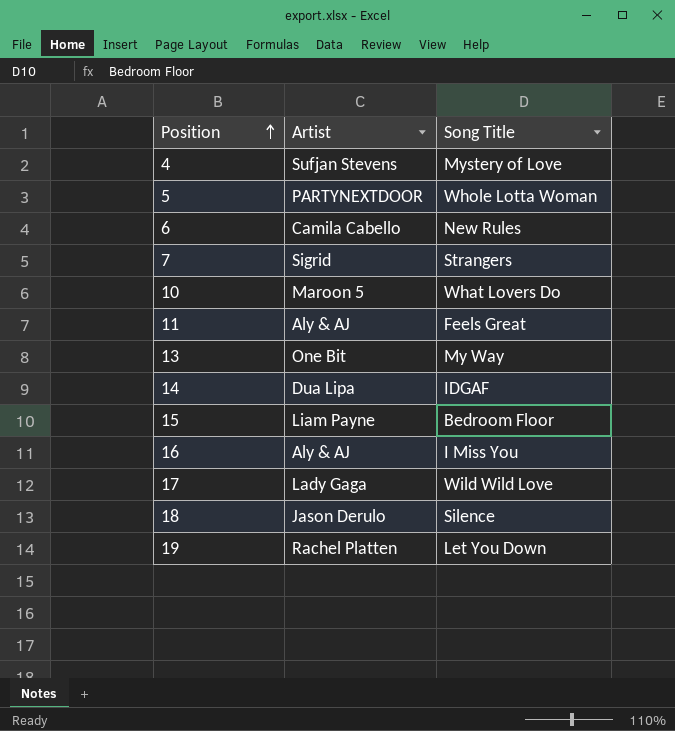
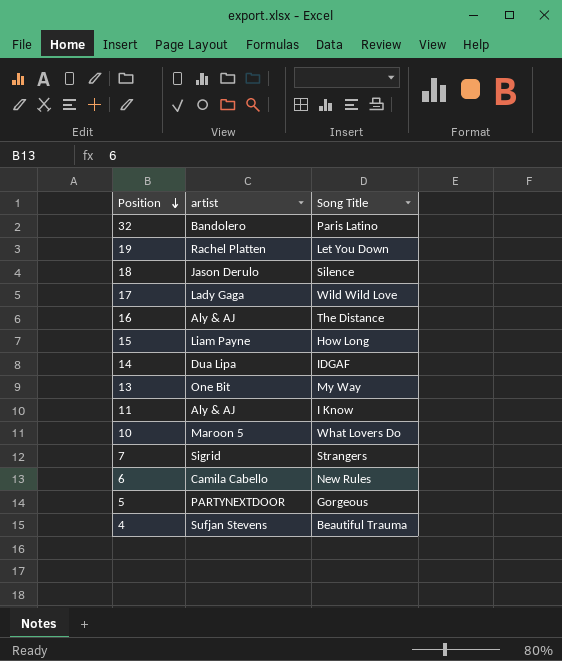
row order: Position ascending -> Position descending
column name: Artist -> artist
row 32: none -> Bandolero | Paris Latino
16 | Song Title: I Miss You -> The Distance
15 | Song Title: Bedroom Floor -> How Long
11 | Song Title: Feels Great -> I Know
5 | Song Title: Whole Lotta Woman -> Gorgeous
4 | Song Title: Mystery of Love -> Beautiful Trauma

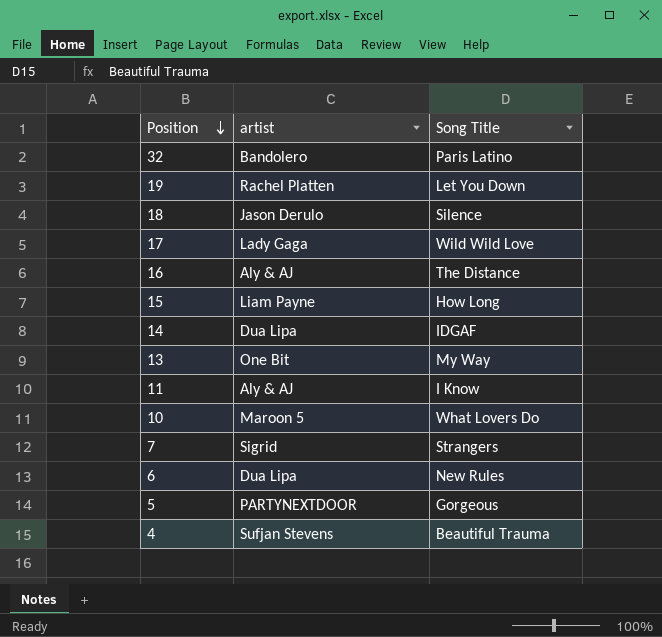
6 | artist: Camila Cabello -> Dua Lipa

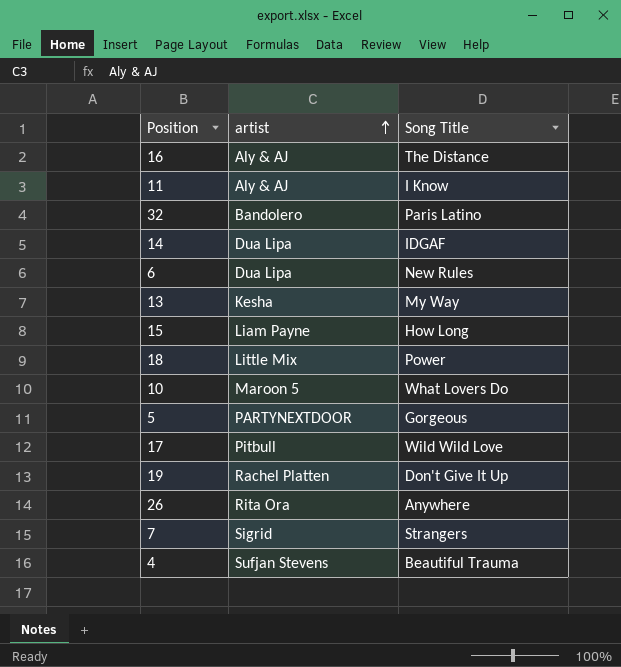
row order: Position descending -> artist ascending
13 | artist: One Bit -> Kesha
18 | artist: Jason Derulo -> Little Mix
18 | Song Title: Silence -> Power
17 | artist: Lady Gaga -> Pitbull
19 | Song Title: Let You Down -> Don't Give It Up
row 26: none -> Rita Ora | Anywhere

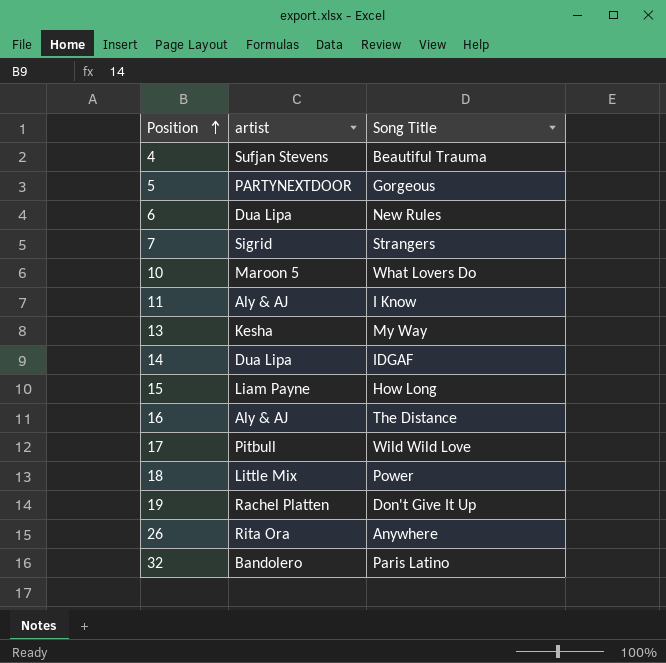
row order: artist ascending -> Position ascending

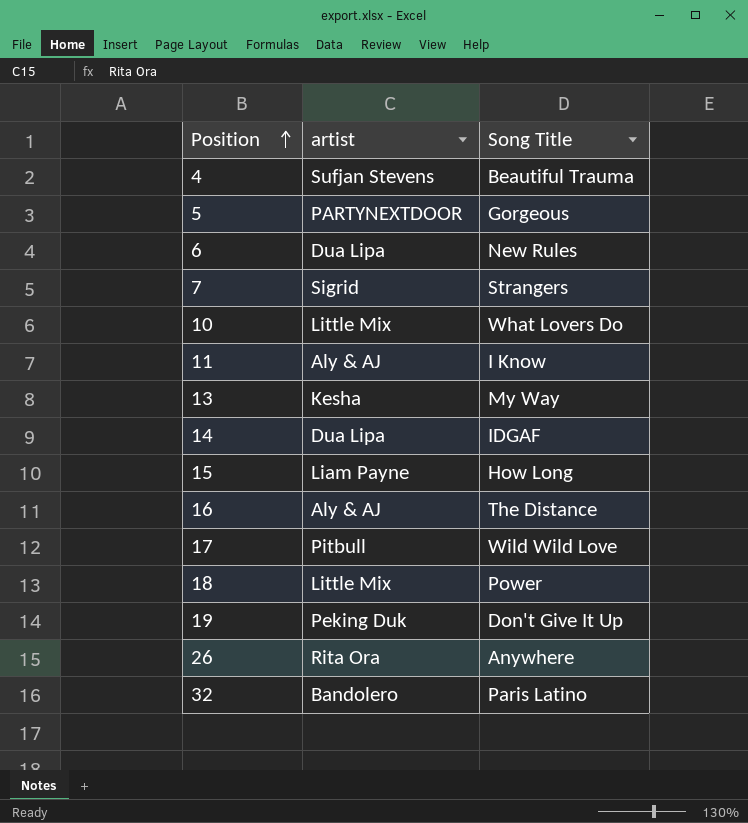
10 | artist: Maroon 5 -> Little Mix
19 | artist: Rachel Platten -> Peking Duk

